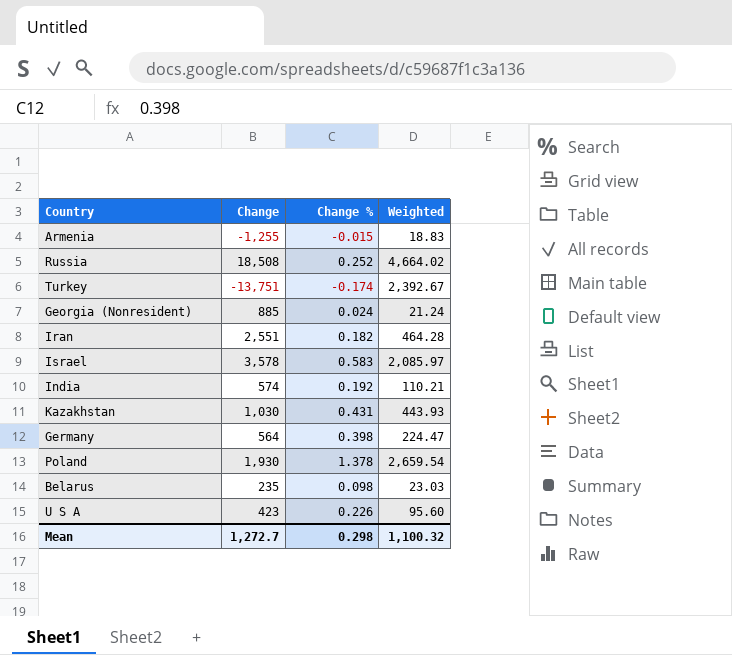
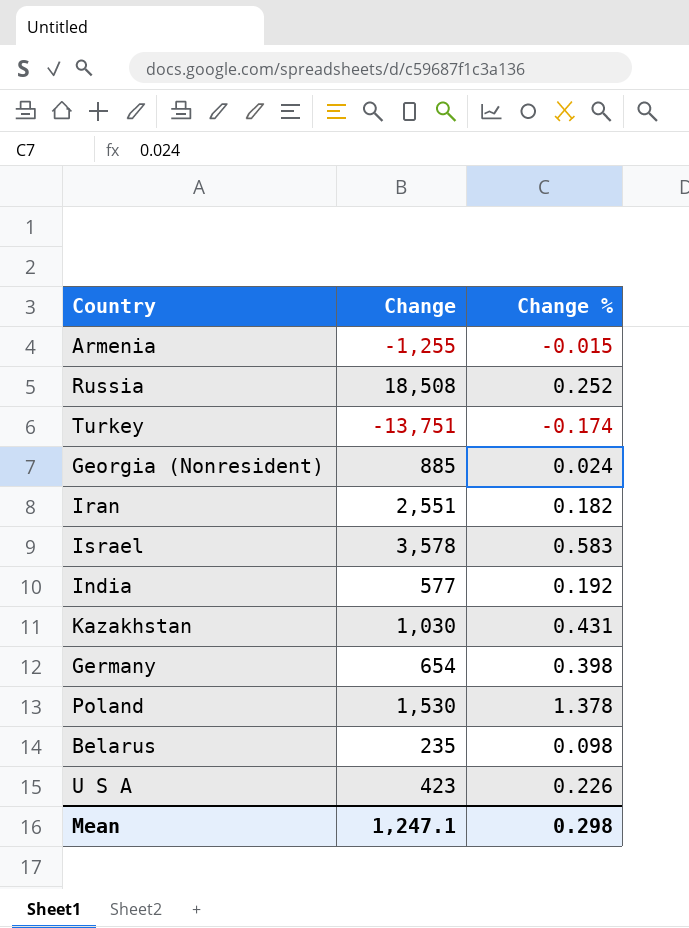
column Weighted | formula: [Change] * [Change %] -> none
India | Change: 574 -> 577
Germany | Change: 564 -> 654
Poland | Change: 1,930 -> 1,530
Mean | Change: 1,272.7 -> 1,247.1

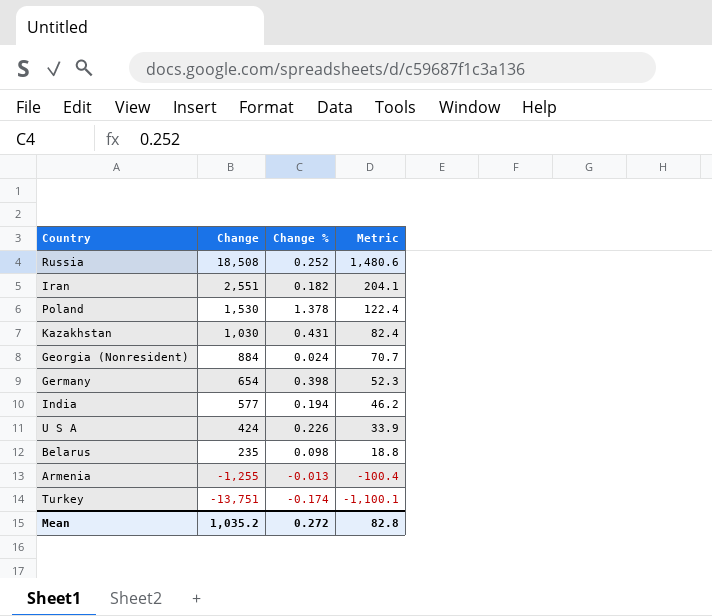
row order: none -> Change descending
column Metric | formula: none -> [Change] * 0.08
row Israel: 3,578 | 0.583 -> none
Georgia (Nonresident) | Change: 885 -> 884
India | Change %: 0.192 -> 0.194
U S A | Change: 423 -> 424
Armenia | Change %: -0.015 -> -0.013
Mean | Change: 1,247.1 -> 1,035.2
Mean | Change %: 0.298 -> 0.272

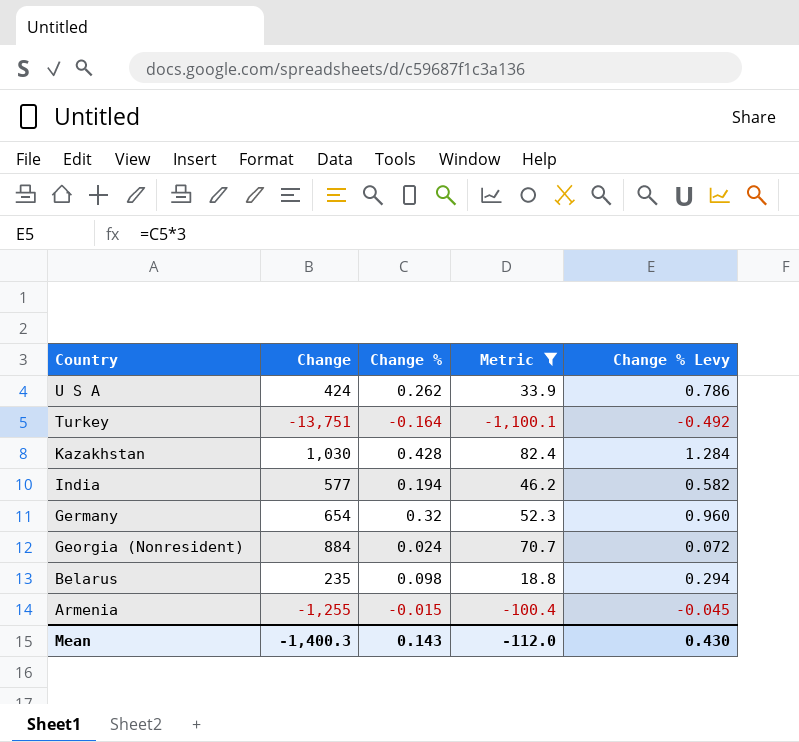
filter: none -> Metric <= 82.4
row order: Change descending -> Country descending
column Change % Levy | formula: none -> [Change %] * 3
U S A | Change %: 0.226 -> 0.262
Turkey | Change %: -0.174 -> -0.164
Kazakhstan | Change %: 0.431 -> 0.428
Germany | Change %: 0.398 -> 0.32
Armenia | Change %: -0.013 -> -0.015
Mean | Change: 1,035.2 -> -1,400.3
Mean | Change %: 0.272 -> 0.143
Mean | Metric: 82.8 -> -112.0

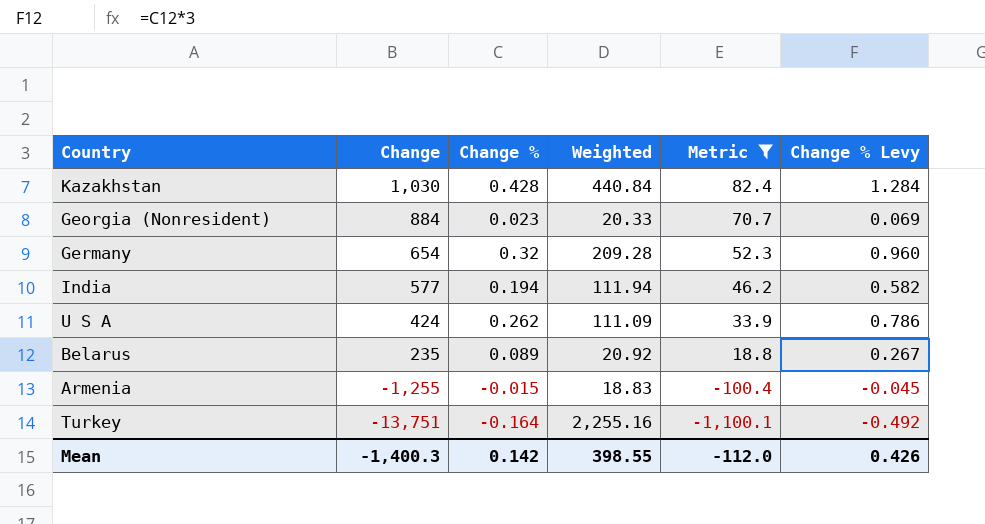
row order: Country descending -> Change descending
column Weighted | formula: none -> [Change] * [Change %]
Georgia (Nonresident) | Change %: 0.024 -> 0.023
Georgia (Nonresident) | Change % Levy: 0.072 -> 0.069
Belarus | Change %: 0.098 -> 0.089
Belarus | Change % Levy: 0.294 -> 0.267
Mean | Change %: 0.143 -> 0.142
Mean | Change % Levy: 0.430 -> 0.426

